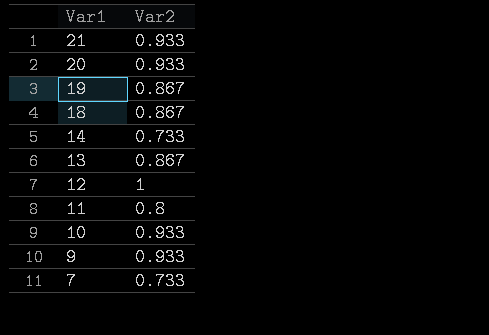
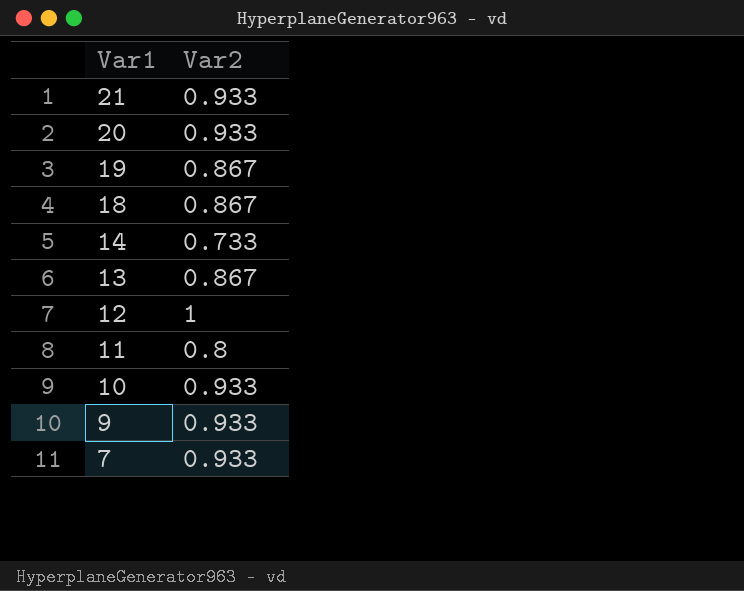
7 | Var2: 0.733 -> 0.933

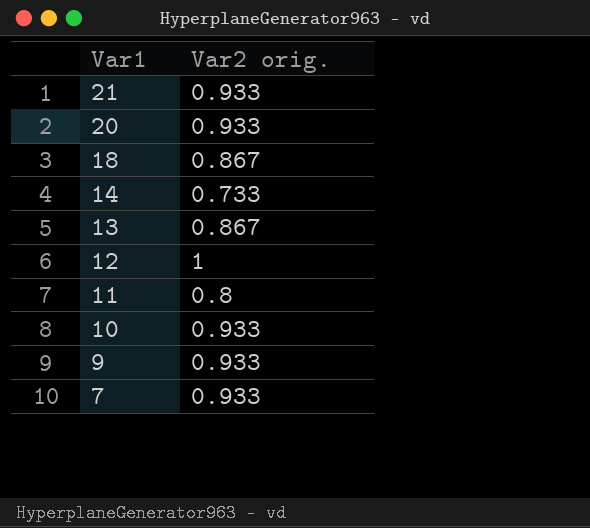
column name: Var2 -> Var2 orig.
row 19: 0.867 -> none

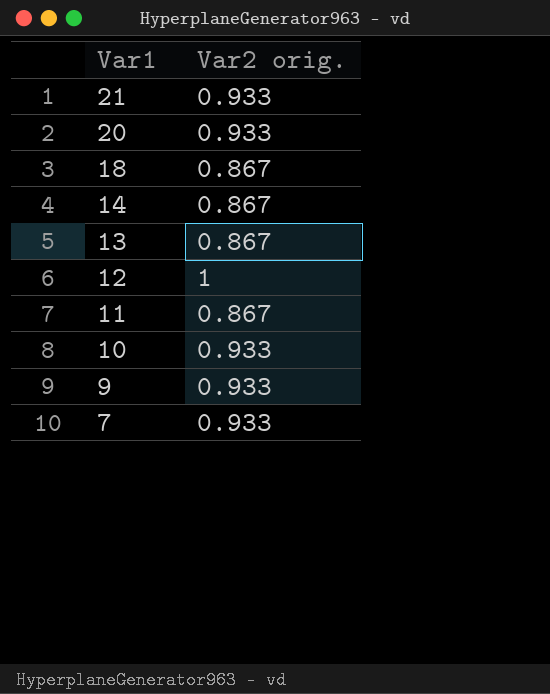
14 | Var2 orig.: 0.733 -> 0.867
11 | Var2 orig.: 0.8 -> 0.867

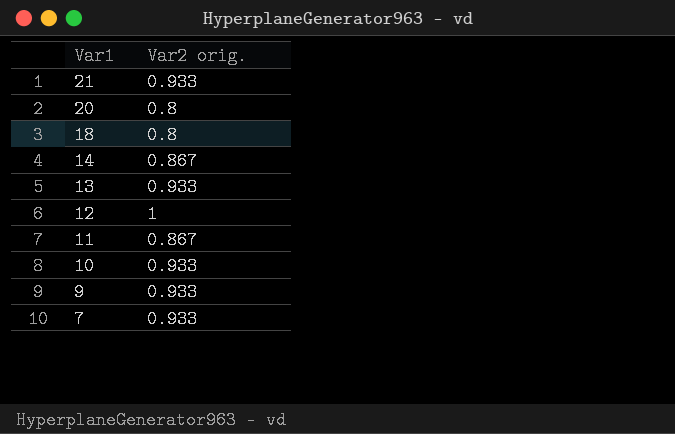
20 | Var2 orig.: 0.933 -> 0.8
18 | Var2 orig.: 0.867 -> 0.8
13 | Var2 orig.: 0.867 -> 0.933

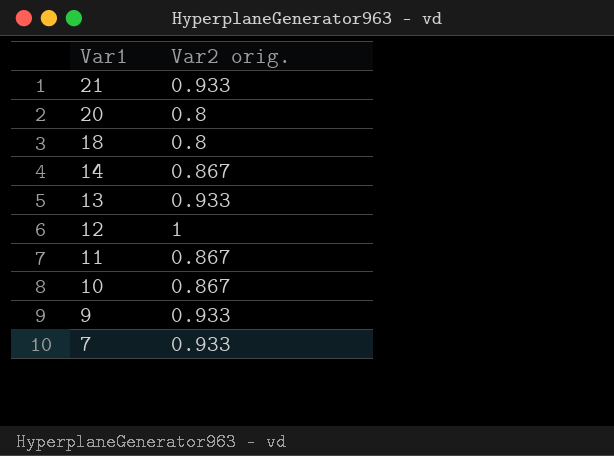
10 | Var2 orig.: 0.933 -> 0.867

